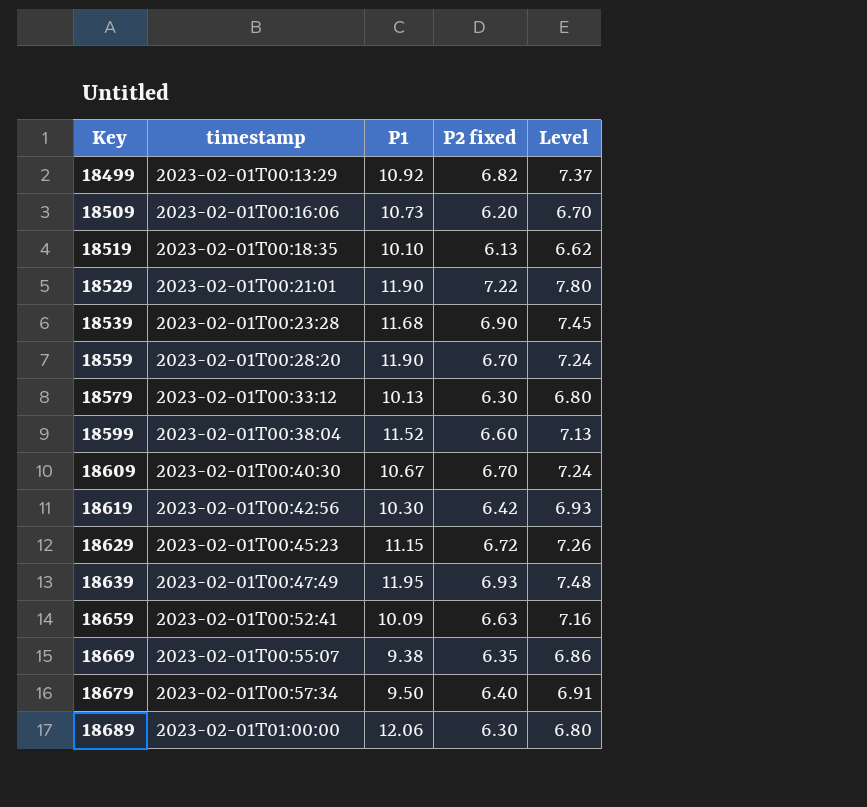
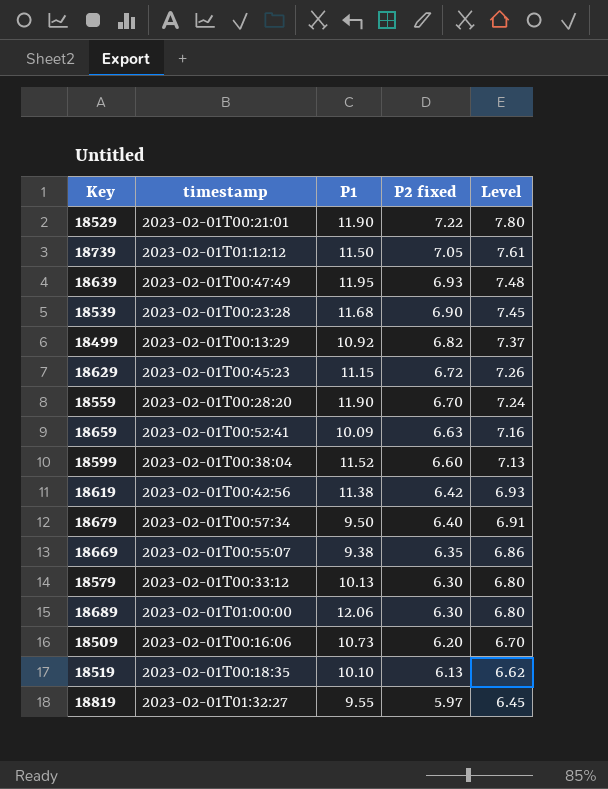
row order: Key ascending -> P2 fixed descending
row 18609: 2023-02-01T00:40:30 | 10.67 | 6.70 | 7.24 -> none
row 18739: none -> 2023-02-01T01:12:12 | 11.50 | 7.05 | 7.61
18619 | P1: 10.30 -> 11.38
row 18819: none -> 2023-02-01T01:32:27 | 9.55 | 5.97 | 6.45

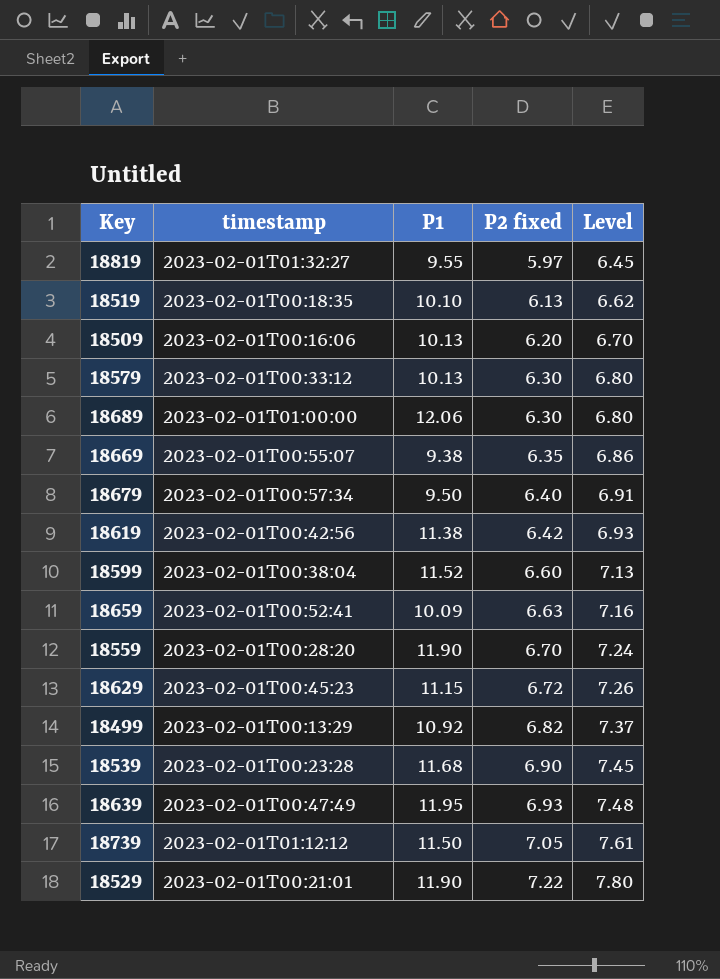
row order: P2 fixed descending -> P2 fixed ascending
18509 | P1: 10.73 -> 10.13

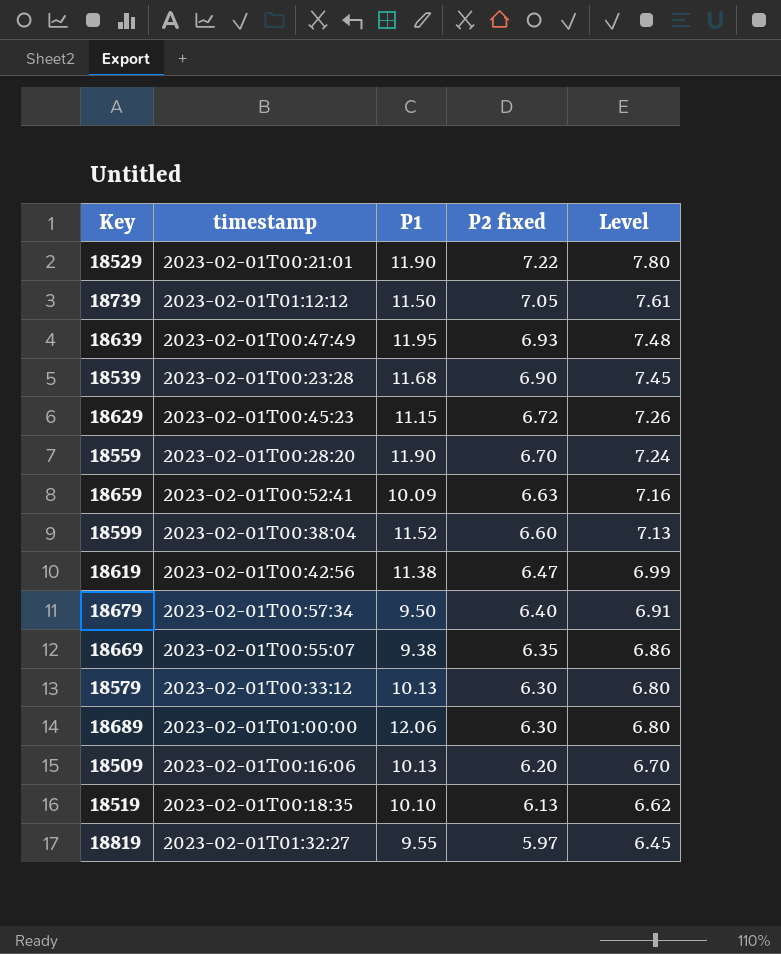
row order: P2 fixed ascending -> P2 fixed descending
row 18499: 2023-02-01T00:13:29 | 10.92 | 6.82 | 7.37 -> none
18619 | P2 fixed: 6.42 -> 6.47
18619 | Level: 6.93 -> 6.99

